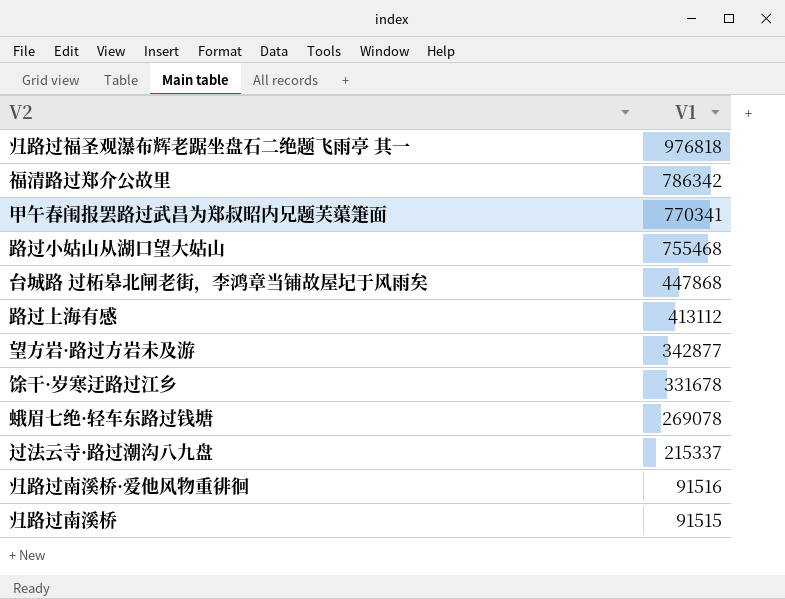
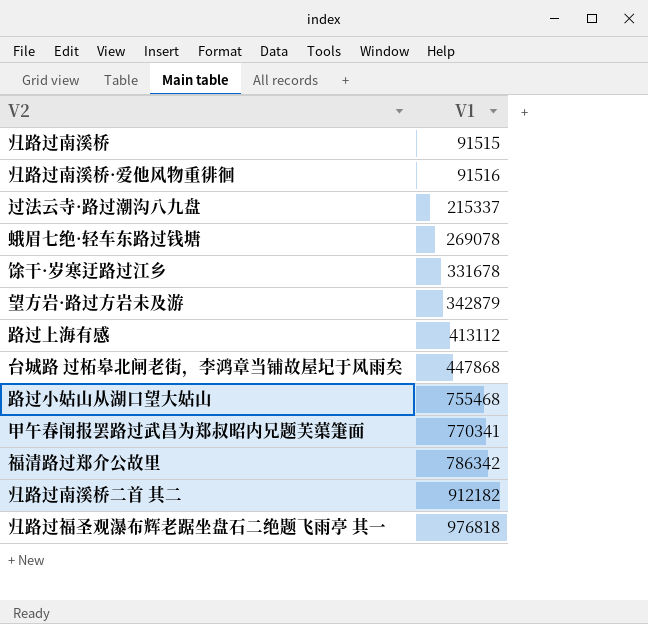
row order: V1 descending -> V1 ascending
望方岩·路过方岩未及游 | V1: 342877 -> 342879
row 归路过南溪桥二首 其二: none -> 912182

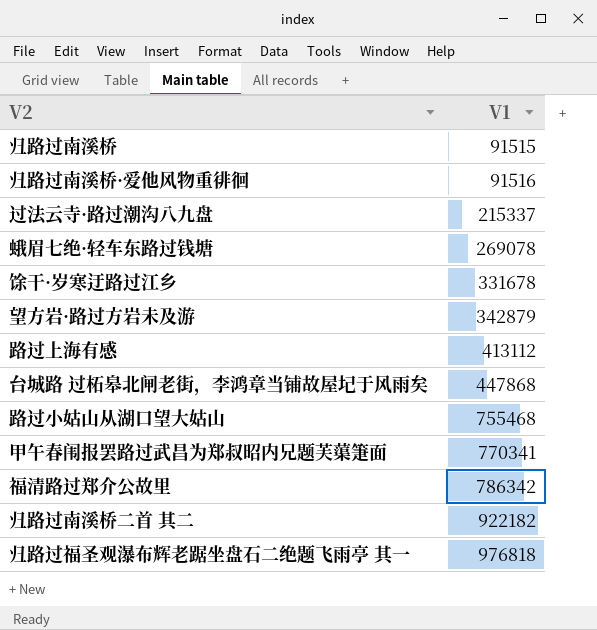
归路过南溪桥二首 其二 | V1: 912182 -> 922182

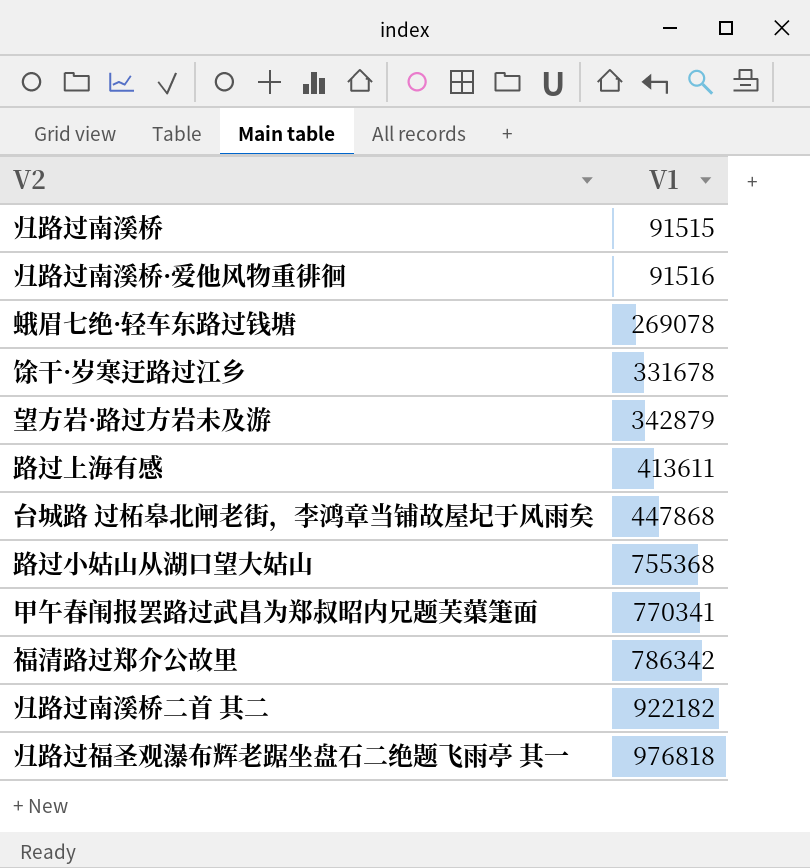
row 过法云寺·路过潮沟八九盘: 215337 -> none
路过上海有感 | V1: 413112 -> 413611
路过小姑山从湖口望大姑山 | V1: 755468 -> 755368

